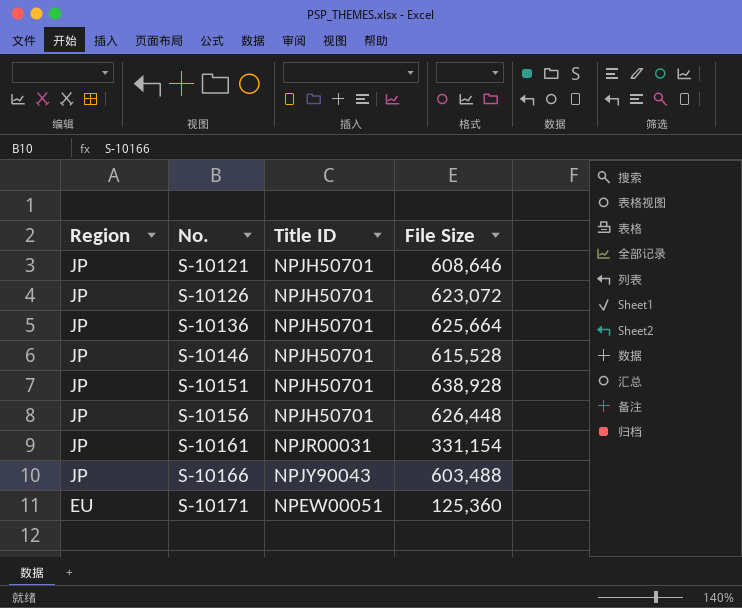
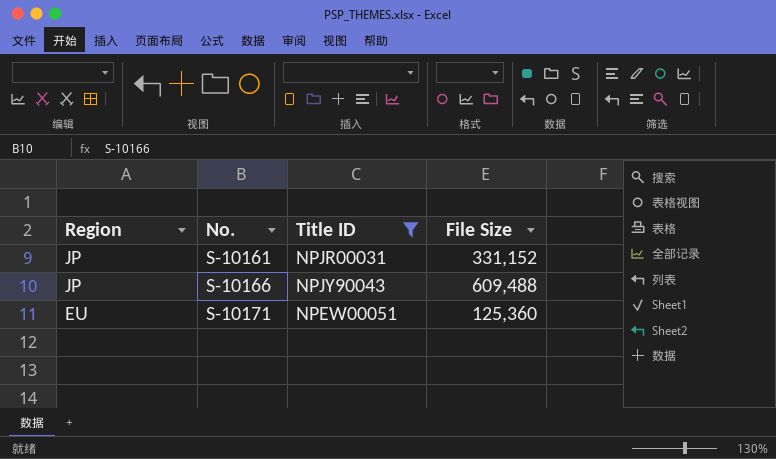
filter: none -> Title ID != NPJH50701
S-10161 | File Size: 331,154 -> 331,152
S-10166 | File Size: 603,488 -> 609,488

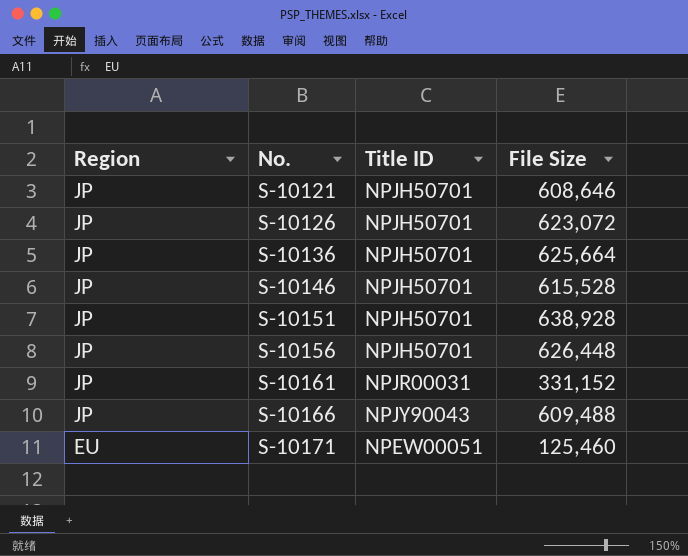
filter: Title ID != NPJH50701 -> none
S-10171 | File Size: 125,360 -> 125,460

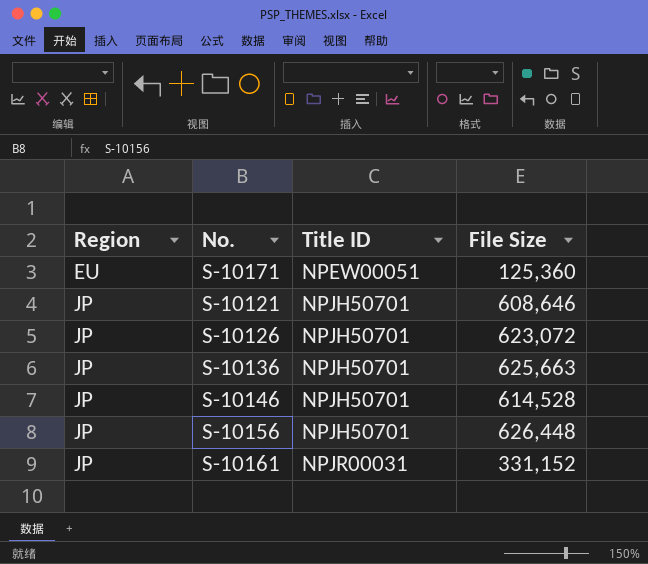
row order: Region descending -> Region ascending
row S-10151: JP | NPJH50701 | 638,928 -> none
row S-10166: JP | NPJY90043 | 609,488 -> none
S-10171 | File Size: 125,460 -> 125,360
S-10136 | File Size: 625,664 -> 625,663
S-10146 | File Size: 615,528 -> 614,528

